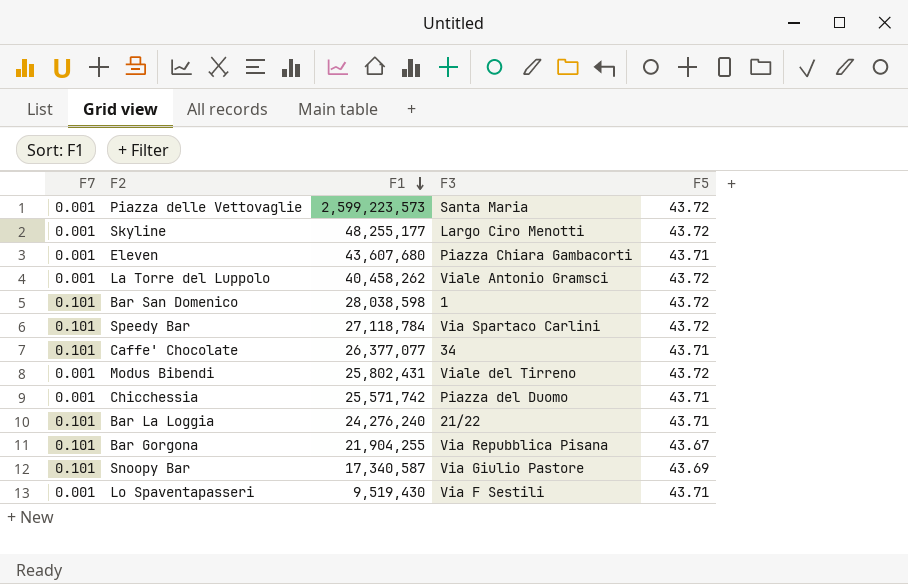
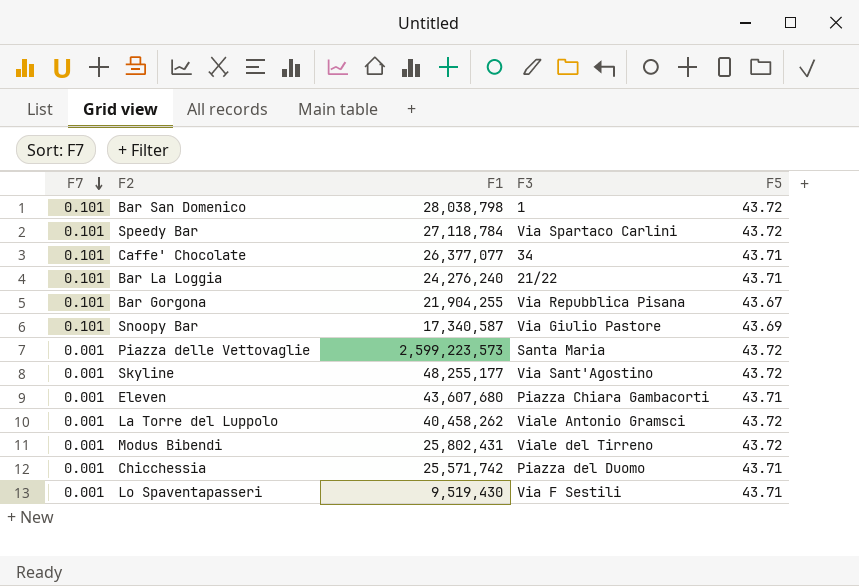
row order: F1 descending -> F7 descending
Bar San Domenico | F1: 28,038,598 -> 28,038,798
Skyline | F3: Largo Ciro Menotti -> Via Sant'Agostino

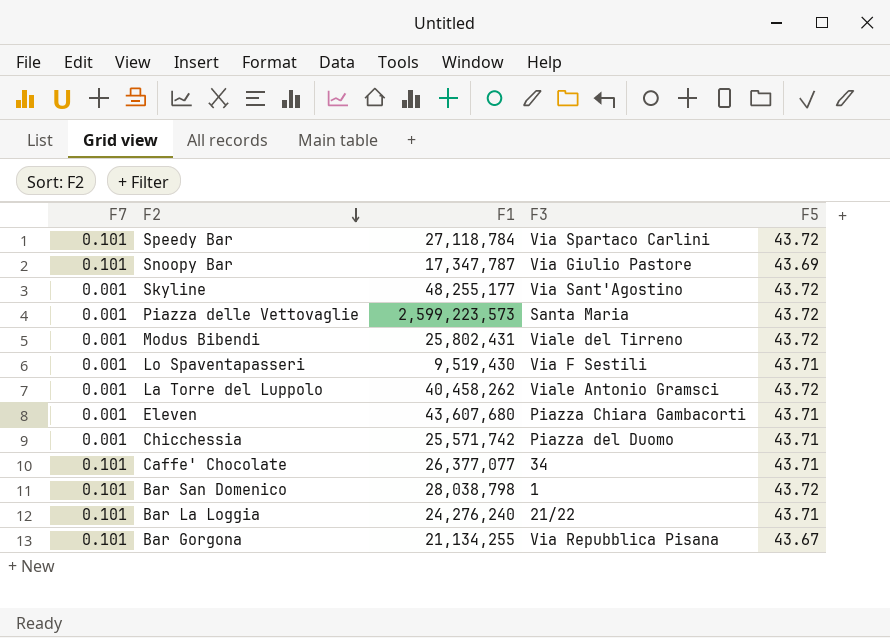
row order: F7 descending -> F2 descending
Snoopy Bar | F1: 17,340,587 -> 17,347,787
Bar Gorgona | F1: 21,904,255 -> 21,134,255

